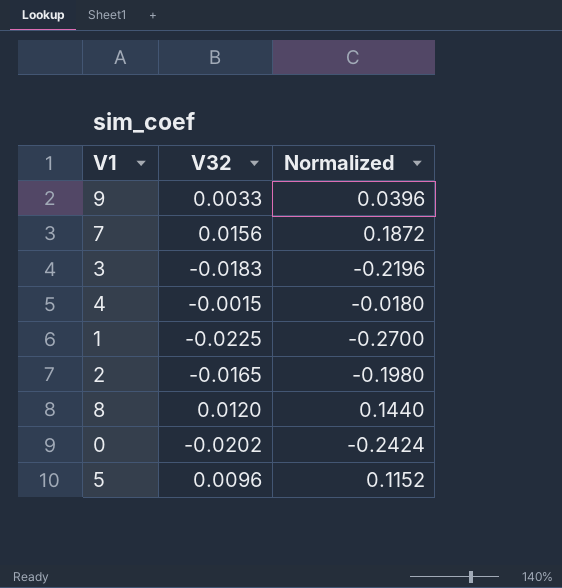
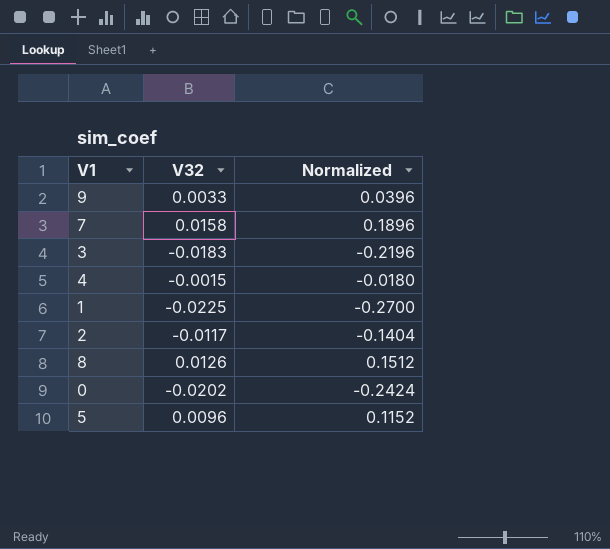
7 | V32: 0.0156 -> 0.0158
7 | Normalized: 0.1872 -> 0.1896
2 | V32: -0.0165 -> -0.0117
2 | Normalized: -0.1980 -> -0.1404
8 | V32: 0.0120 -> 0.0126
8 | Normalized: 0.1440 -> 0.1512

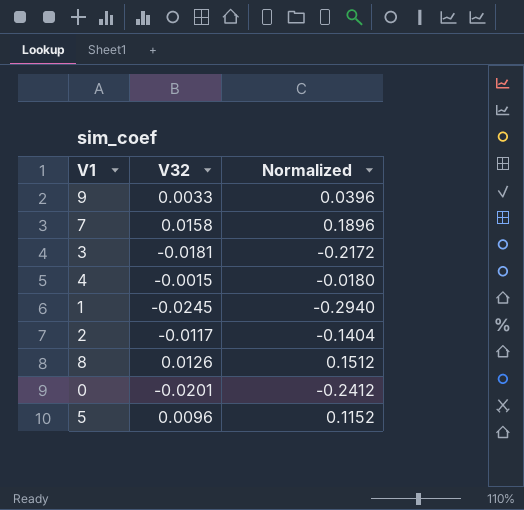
3 | V32: -0.0183 -> -0.0181
3 | Normalized: -0.2196 -> -0.2172
1 | V32: -0.0225 -> -0.0245
1 | Normalized: -0.2700 -> -0.2940
0 | V32: -0.0202 -> -0.0201
0 | Normalized: -0.2424 -> -0.2412

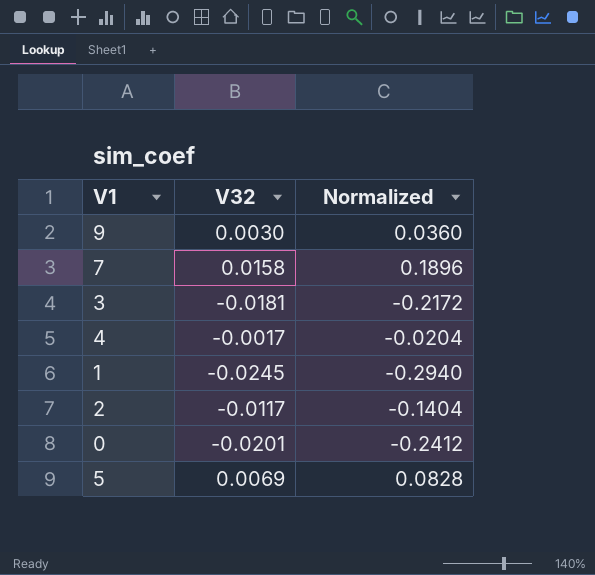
row 8: 0.0126 | 0.1512 -> none
9 | V32: 0.0033 -> 0.0030
9 | Normalized: 0.0396 -> 0.0360
4 | V32: -0.0015 -> -0.0017
4 | Normalized: -0.0180 -> -0.0204
5 | V32: 0.0096 -> 0.0069
5 | Normalized: 0.1152 -> 0.0828

